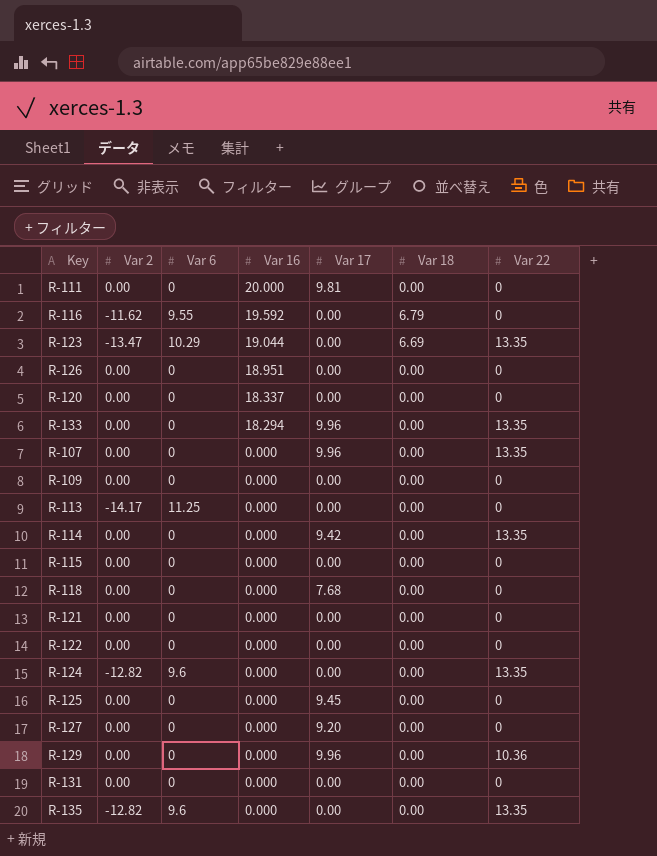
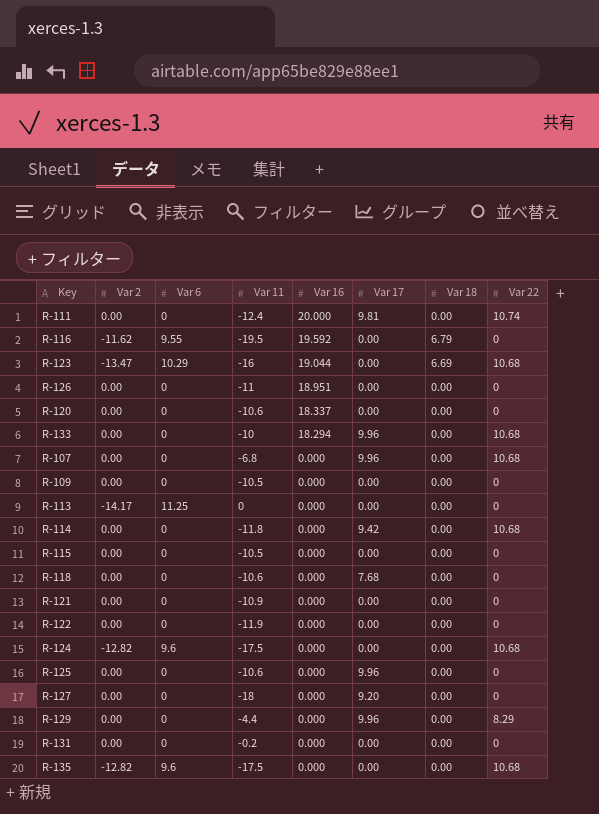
column Var 11 | position: none -> 4
R-111 | Var 22: 0 -> 10.74
R-123 | Var 22: 13.35 -> 10.68
R-133 | Var 22: 13.35 -> 10.68
R-107 | Var 22: 13.35 -> 10.68
R-114 | Var 22: 13.35 -> 10.68
R-124 | Var 22: 13.35 -> 10.68
R-125 | Var 17: 9.45 -> 9.96
R-129 | Var 22: 10.36 -> 8.29
R-135 | Var 22: 13.35 -> 10.68

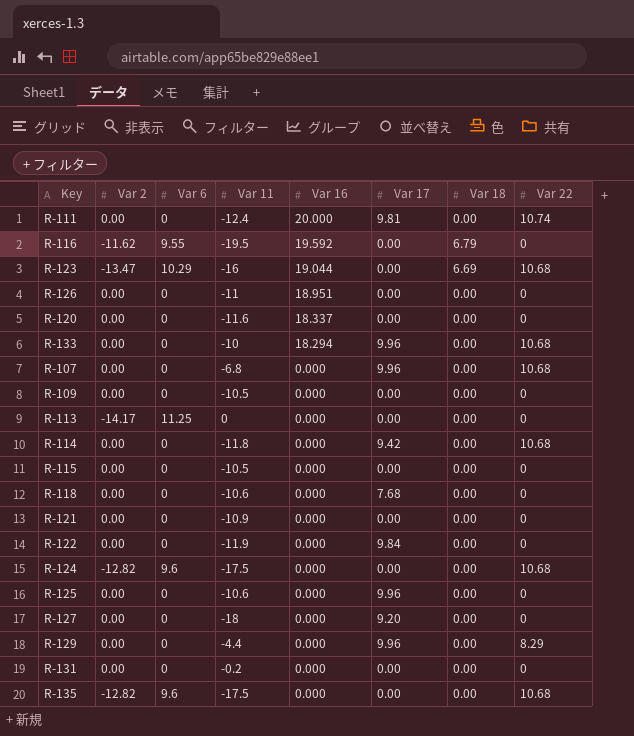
R-120 | Var 11: -10.6 -> -11.6
R-122 | Var 17: 0.00 -> 9.84

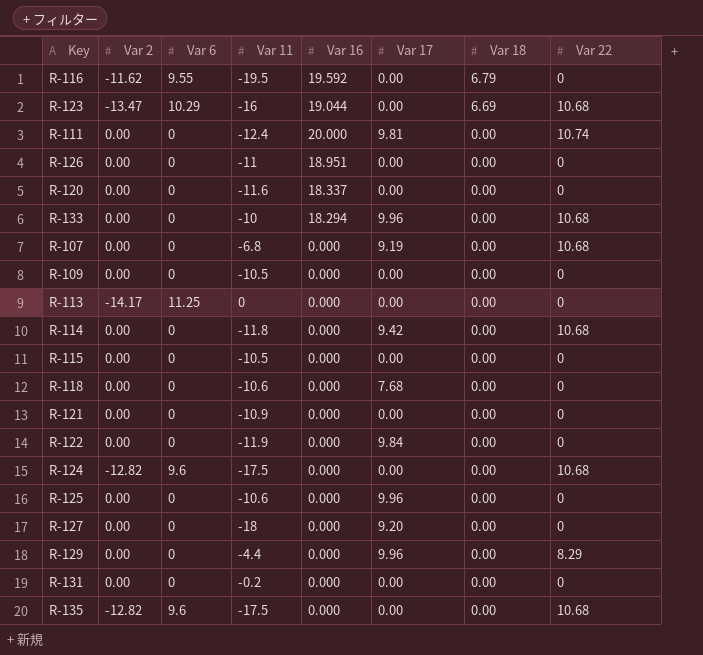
row order: Var 16 descending -> Var 18 descending
R-107 | Var 17: 9.96 -> 9.19

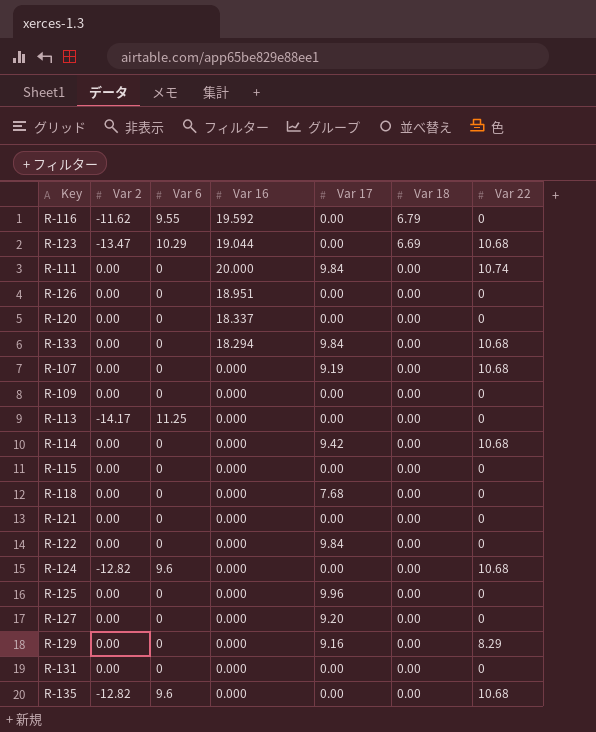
column Var 11 | position: 4 -> none
R-111 | Var 17: 9.81 -> 9.84
R-133 | Var 17: 9.96 -> 9.84
R-129 | Var 17: 9.96 -> 9.16

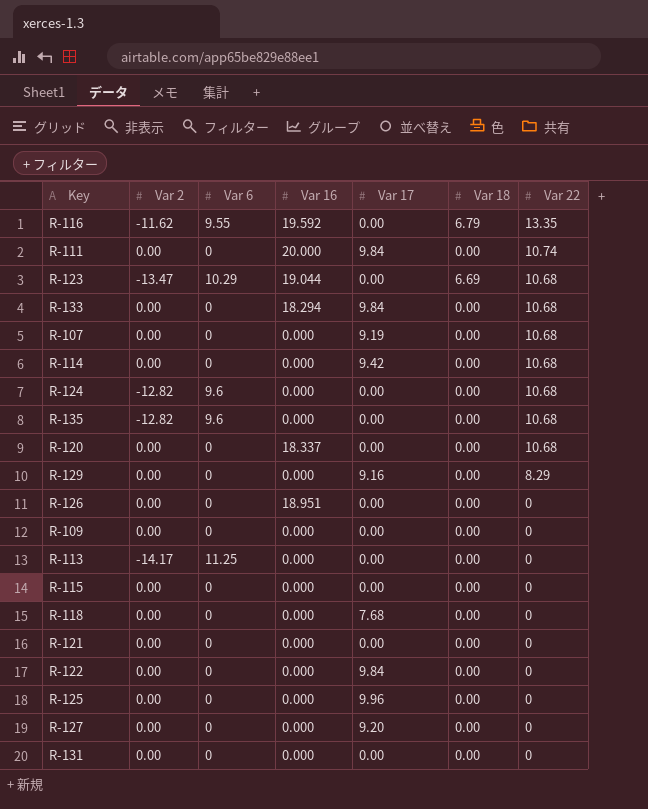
row order: Var 18 descending -> Var 22 descending
R-116 | Var 22: 0 -> 13.35
R-120 | Var 22: 0 -> 10.68

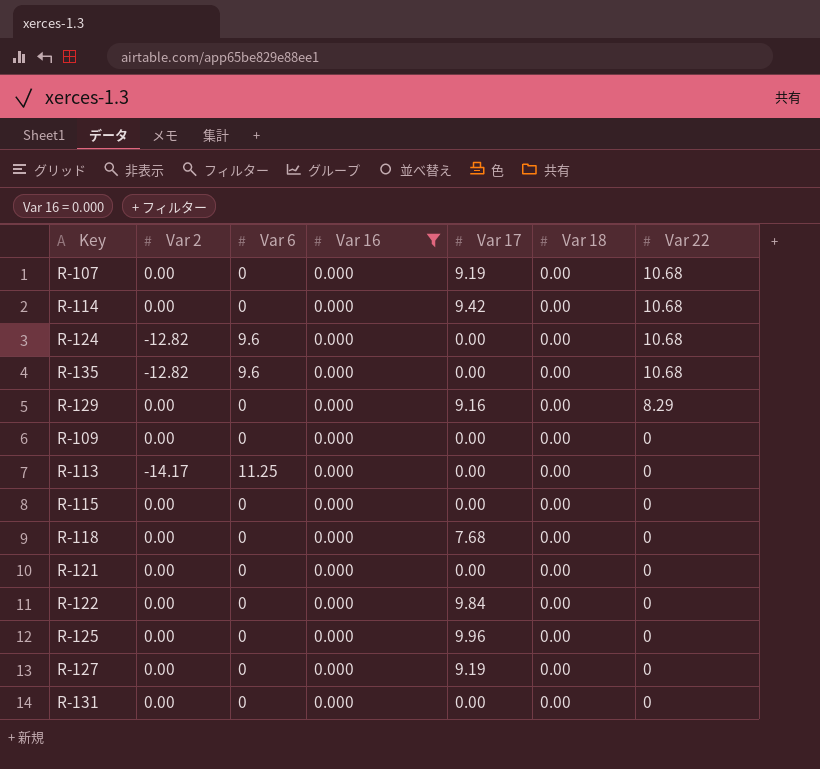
filter: none -> Var 16 = 0.000
R-127 | Var 17: 9.20 -> 9.19

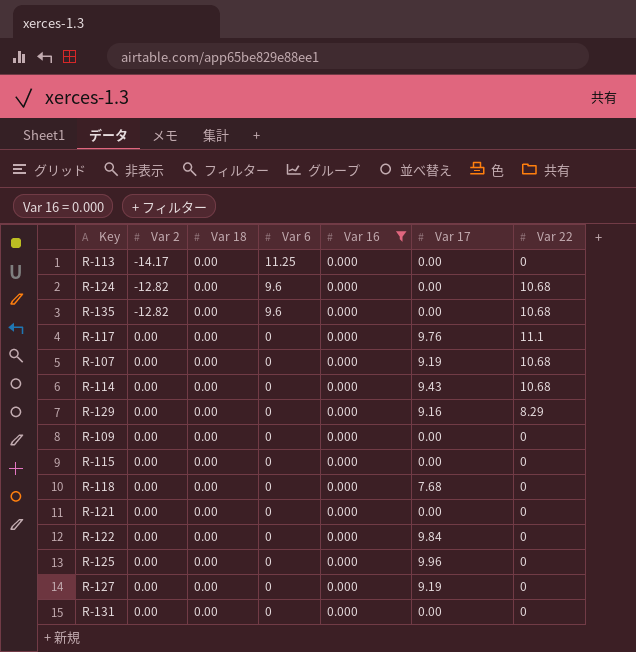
row order: Var 22 descending -> Var 2 ascending
column Var 18 | position: 6 -> 3
row R-117: none -> 0.00 | 0.00 | 0 | 0.000 | 9.76 | 11.1
R-114 | Var 17: 9.42 -> 9.43

